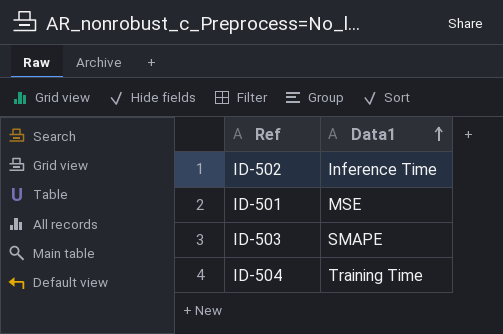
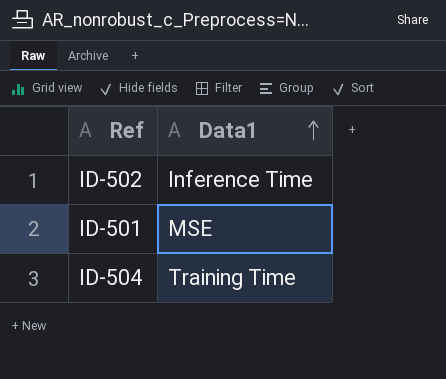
row ID-503: SMAPE -> none

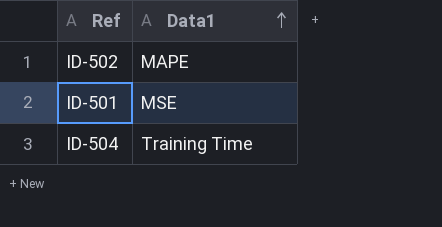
ID-502 | Data1: Inference Time -> MAPE

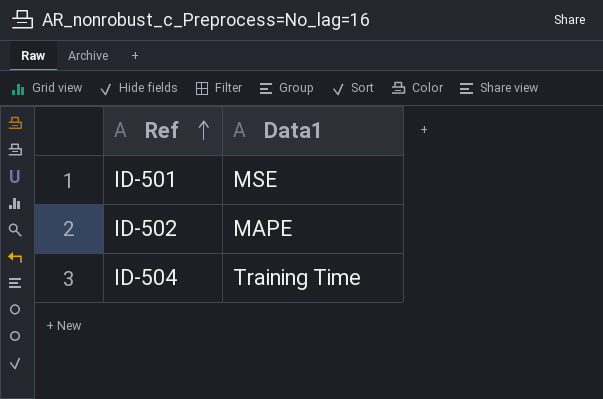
row order: Data1 ascending -> Ref ascending

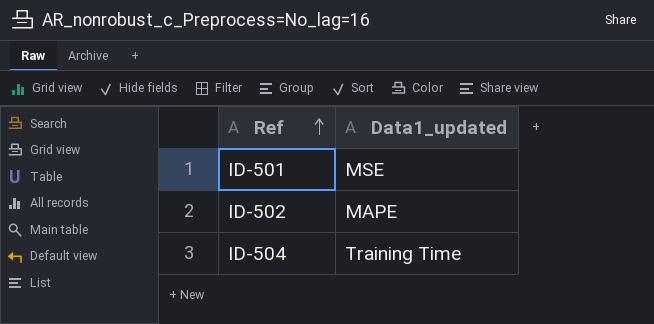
column name: Data1 -> Data1_updated

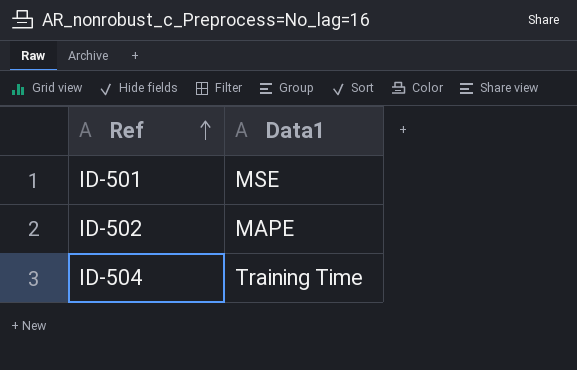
column name: Data1_updated -> Data1

